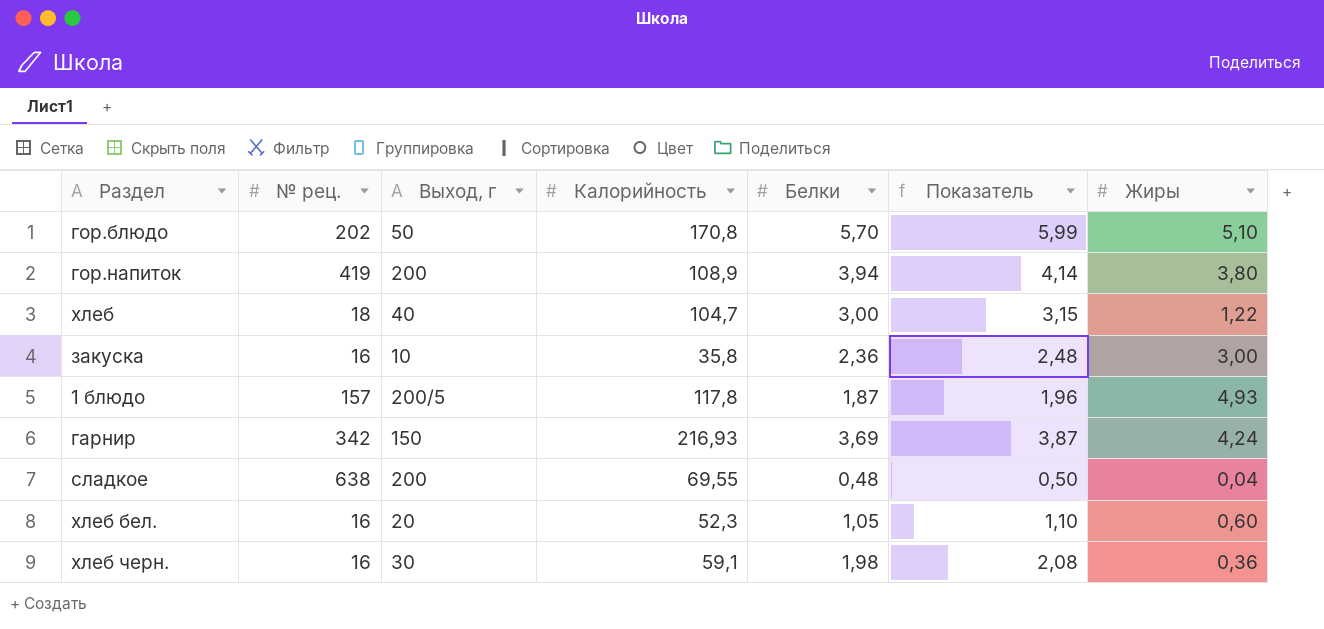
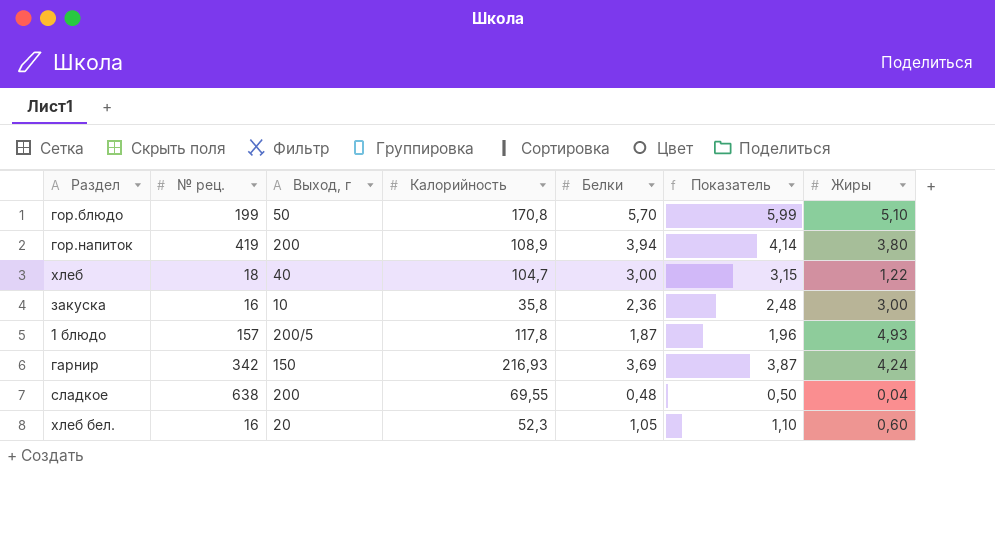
row хлеб черн.: 16 | 30 | 59,1 | 1,98 | 2,08 | 0,36 -> none
гор.блюдо | № рец.: 202 -> 199

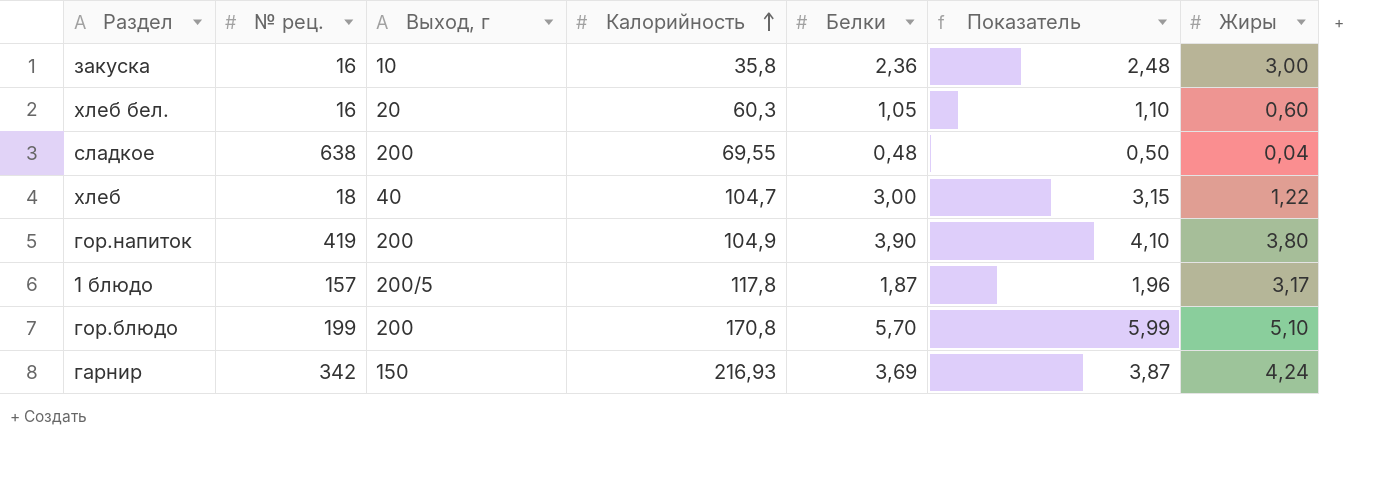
row order: none -> Калорийность ascending
хлеб бел. | Калорийность: 52,3 -> 60,3
гор.напиток | Калорийность: 108,9 -> 104,9
гор.напиток | Белки: 3,94 -> 3,90
гор.напиток | Показатель: 4,14 -> 4,10
1 блюдо | Жиры: 4,93 -> 3,17
гор.блюдо | Выход, г: 50 -> 200

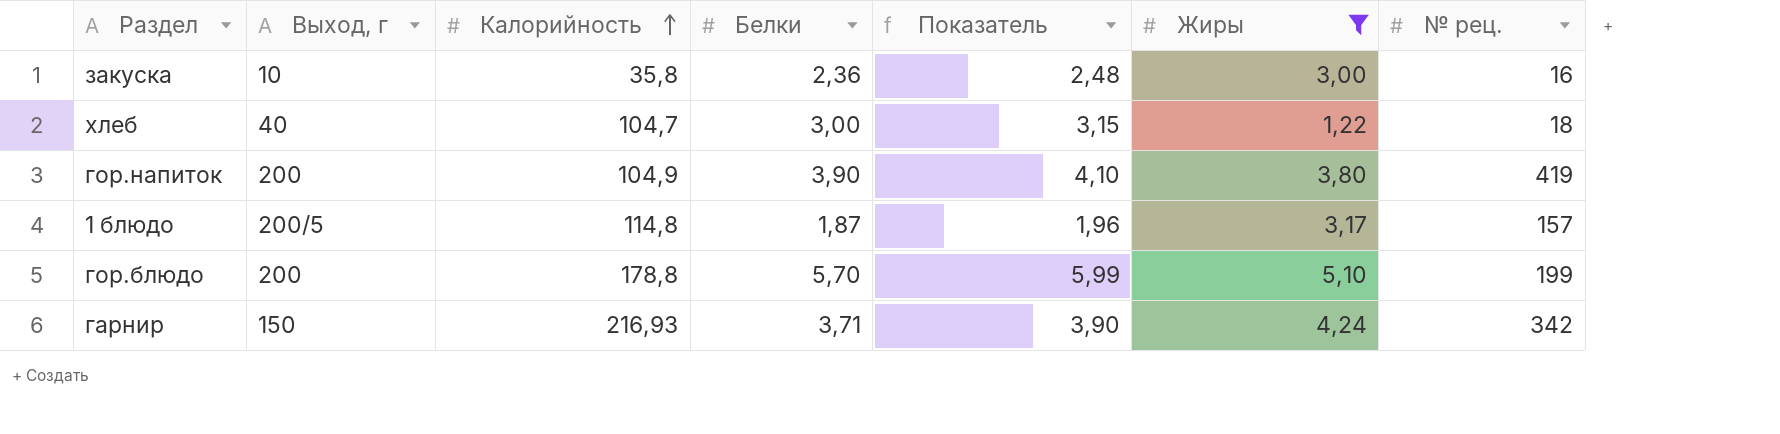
filter: none -> Жиры >= 1,22
column № рец. | position: 2 -> 7
1 блюдо | Калорийность: 117,8 -> 114,8
гор.блюдо | Калорийность: 170,8 -> 178,8
гарнир | Белки: 3,69 -> 3,71
гарнир | Показатель: 3,87 -> 3,90

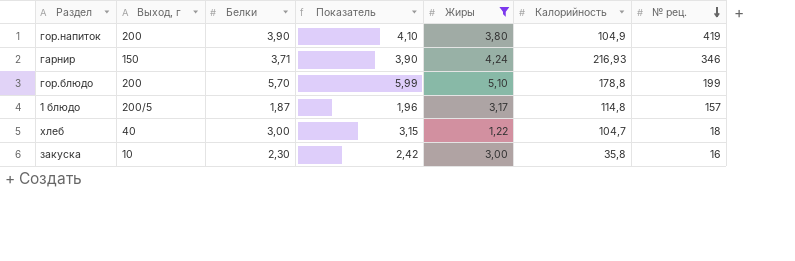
row order: Калорийность ascending -> № рец. descending
column Калорийность | position: 3 -> 6
гарнир | № рец.: 342 -> 346
закуска | Белки: 2,36 -> 2,30
закуска | Показатель: 2,48 -> 2,42

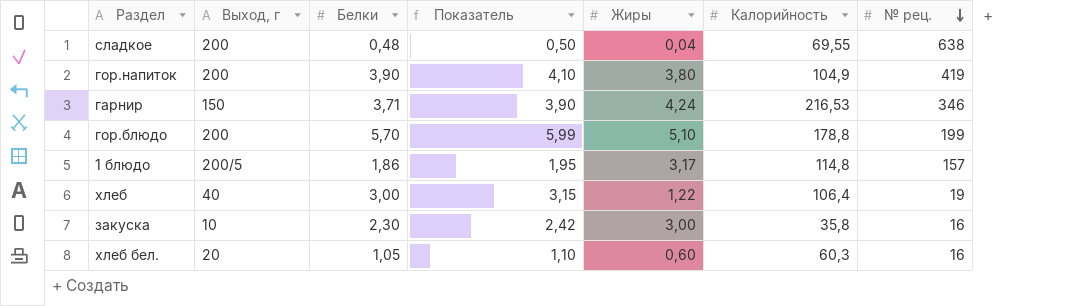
filter: Жиры >= 1,22 -> none
гарнир | Калорийность: 216,93 -> 216,53
1 блюдо | Белки: 1,87 -> 1,86
1 блюдо | Показатель: 1,96 -> 1,95
хлеб | Калорийность: 104,7 -> 106,4
хлеб | № рец.: 18 -> 19

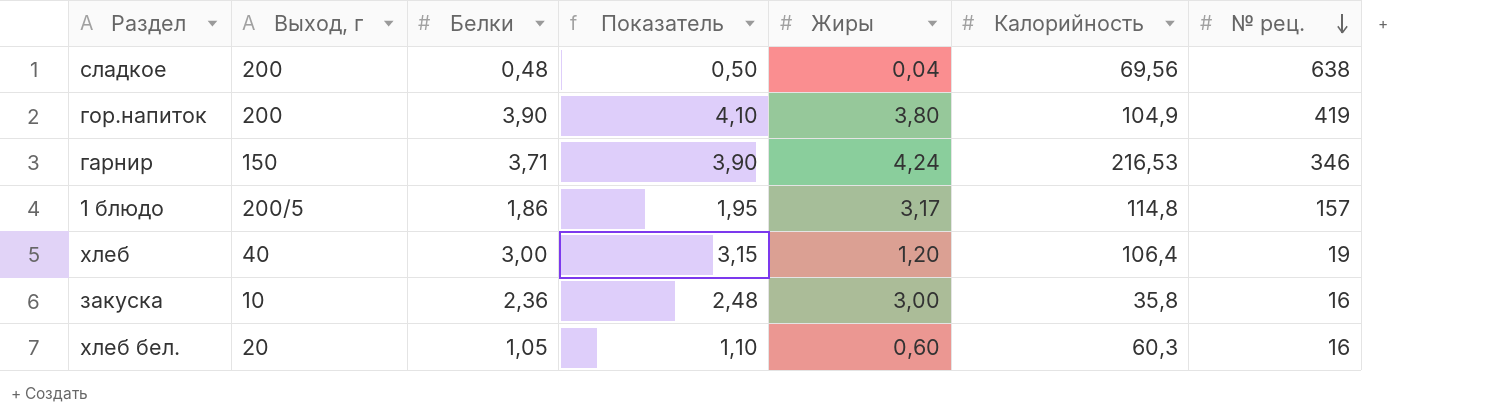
row гор.блюдо: 200 | 5,70 | 5,99 | 5,10 | 178,8 | 199 -> none
сладкое | Калорийность: 69,55 -> 69,56
хлеб | Жиры: 1,22 -> 1,20
закуска | Белки: 2,30 -> 2,36
закуска | Показатель: 2,42 -> 2,48

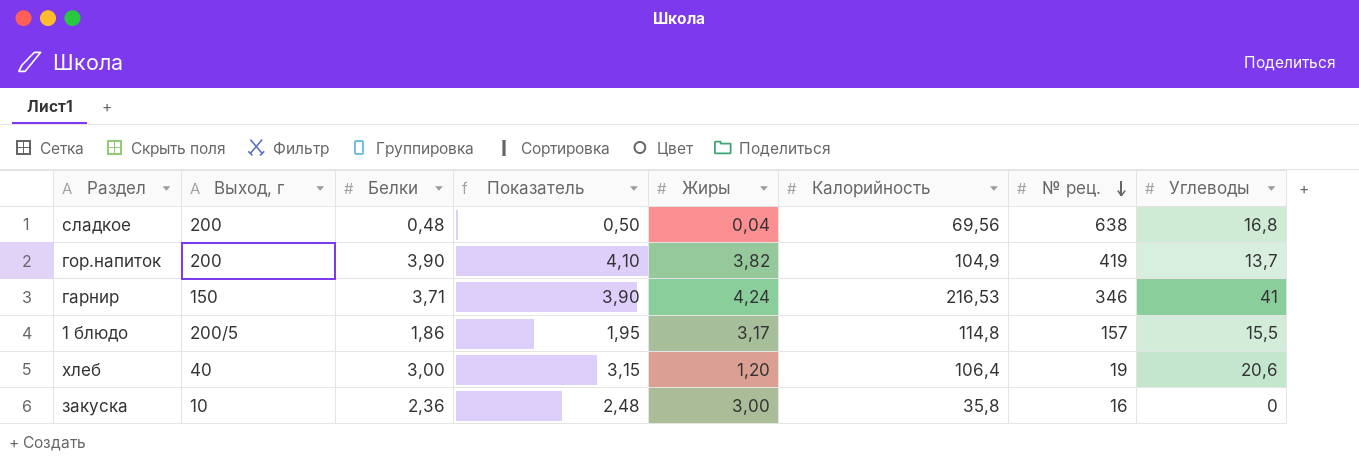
column Углеводы | position: none -> 8
row хлеб бел.: 20 | 1,05 | 1,10 | 0,60 | 60,3 | 16 -> none
гор.напиток | Жиры: 3,80 -> 3,82

